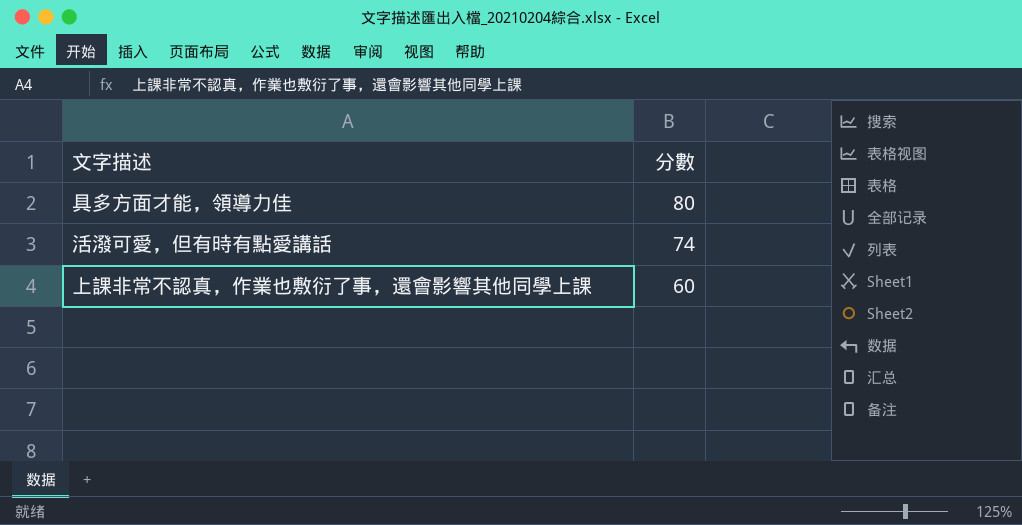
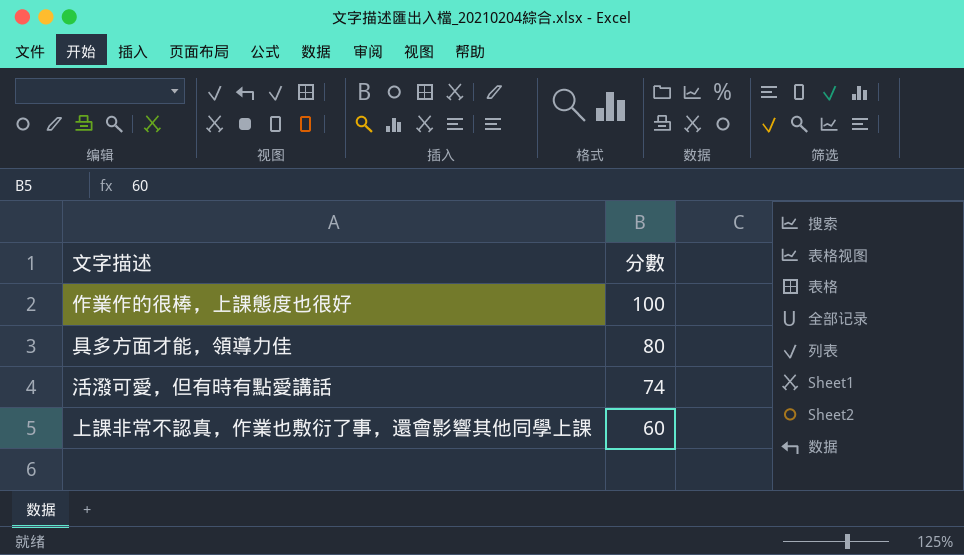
row 作業作的很棒，上課態度也很好: none -> 100

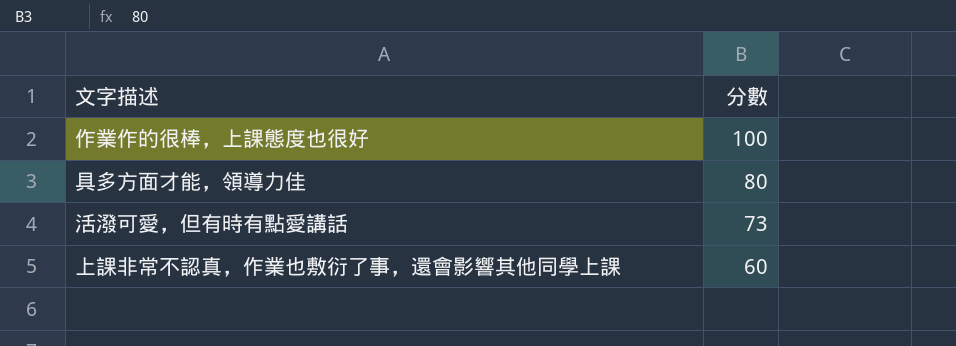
活潑可愛，但有時有點愛講話 | 分數: 74 -> 73

